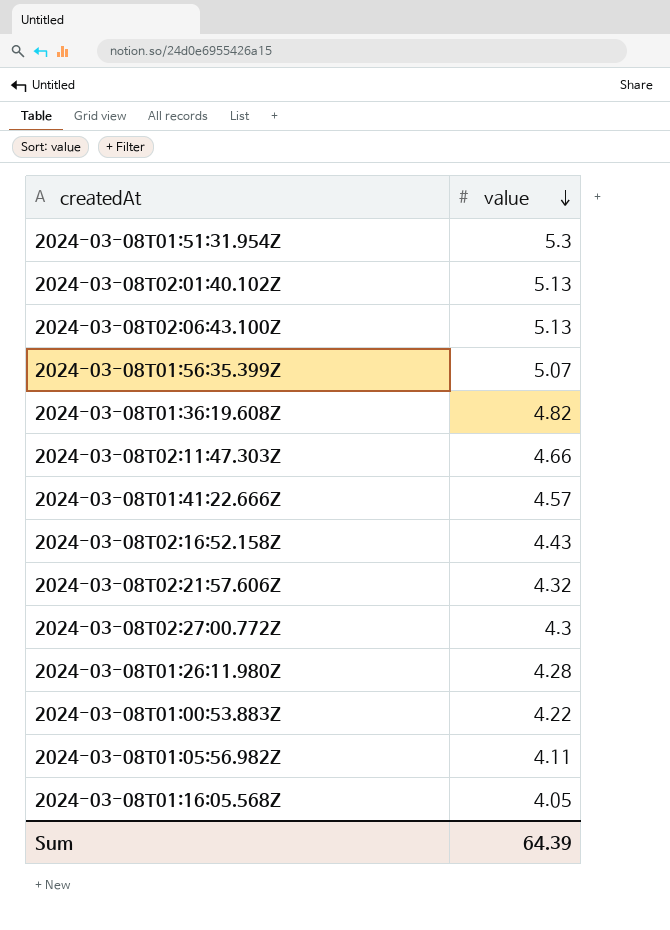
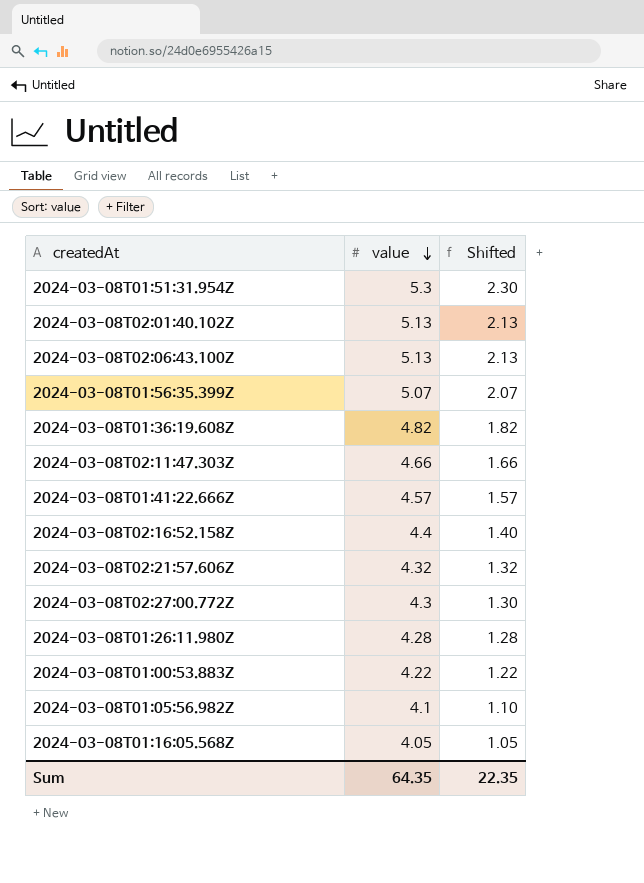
column Shifted | formula: none -> [value] - 3
2024-03-08T02:16:52.158Z | value: 4.43 -> 4.4
2024-03-08T01:05:56.982Z | value: 4.11 -> 4.1
Sum | value: 64.39 -> 64.35

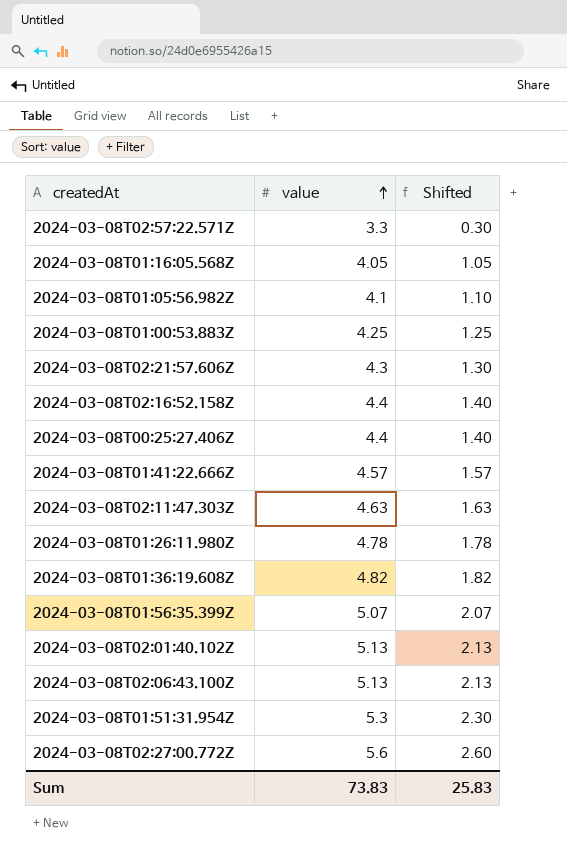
row order: value descending -> value ascending
row 2024-03-08T02:57:22.571Z: none -> 3.3 | 0.30
2024-03-08T01:00:53.883Z | value: 4.22 -> 4.25
2024-03-08T01:00:53.883Z | Shifted: 1.22 -> 1.25
2024-03-08T02:21:57.606Z | value: 4.32 -> 4.3
2024-03-08T02:21:57.606Z | Shifted: 1.32 -> 1.30
row 2024-03-08T00:25:27.406Z: none -> 4.4 | 1.40
2024-03-08T02:11:47.303Z | value: 4.66 -> 4.63
2024-03-08T02:11:47.303Z | Shifted: 1.66 -> 1.63
2024-03-08T01:26:11.980Z | value: 4.28 -> 4.78
2024-03-08T01:26:11.980Z | Shifted: 1.28 -> 1.78
2024-03-08T02:27:00.772Z | value: 4.3 -> 5.6
2024-03-08T02:27:00.772Z | Shifted: 1.30 -> 2.60
Sum | value: 64.35 -> 73.83
Sum | Shifted: 22.35 -> 25.83

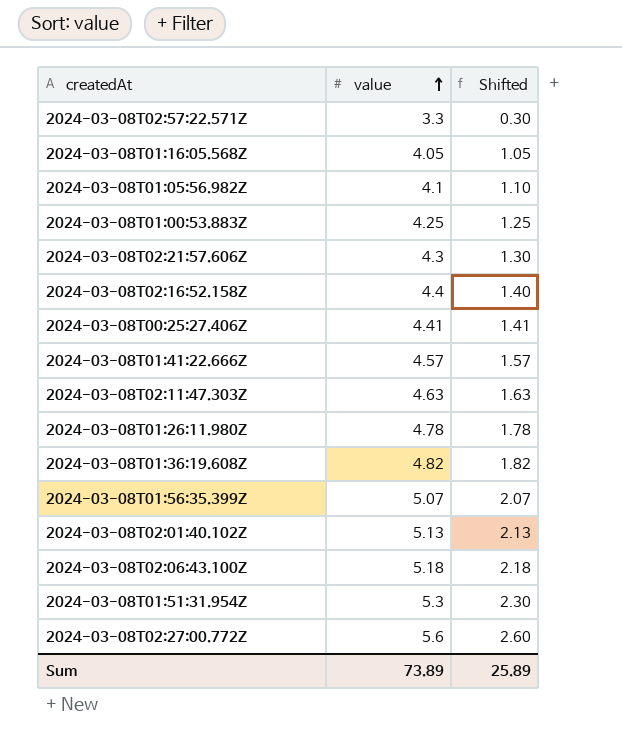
2024-03-08T00:25:27.406Z | value: 4.4 -> 4.41
2024-03-08T00:25:27.406Z | Shifted: 1.40 -> 1.41
2024-03-08T02:06:43.100Z | value: 5.13 -> 5.18
2024-03-08T02:06:43.100Z | Shifted: 2.13 -> 2.18
Sum | value: 73.83 -> 73.89
Sum | Shifted: 25.83 -> 25.89

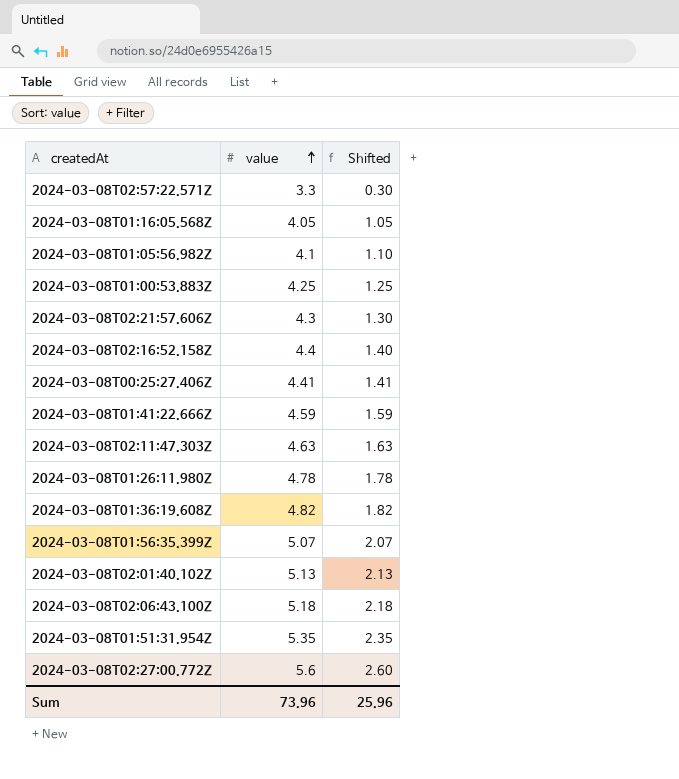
2024-03-08T01:41:22.666Z | value: 4.57 -> 4.59
2024-03-08T01:41:22.666Z | Shifted: 1.57 -> 1.59
2024-03-08T01:51:31.954Z | value: 5.3 -> 5.35
2024-03-08T01:51:31.954Z | Shifted: 2.30 -> 2.35
Sum | value: 73.89 -> 73.96
Sum | Shifted: 25.89 -> 25.96

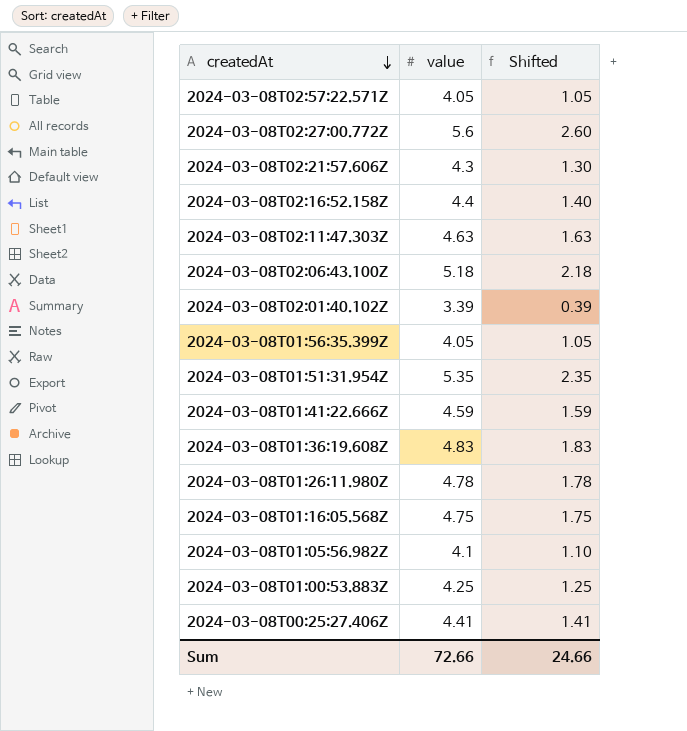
row order: value ascending -> createdAt descending
2024-03-08T02:57:22.571Z | value: 3.3 -> 4.05
2024-03-08T02:57:22.571Z | Shifted: 0.30 -> 1.05
2024-03-08T02:01:40.102Z | value: 5.13 -> 3.39
2024-03-08T02:01:40.102Z | Shifted: 2.13 -> 0.39
2024-03-08T01:56:35.399Z | value: 5.07 -> 4.05
2024-03-08T01:56:35.399Z | Shifted: 2.07 -> 1.05
2024-03-08T01:36:19.608Z | value: 4.82 -> 4.83
2024-03-08T01:36:19.608Z | Shifted: 1.82 -> 1.83
2024-03-08T01:16:05.568Z | value: 4.05 -> 4.75
2024-03-08T01:16:05.568Z | Shifted: 1.05 -> 1.75
Sum | value: 73.96 -> 72.66
Sum | Shifted: 25.96 -> 24.66

